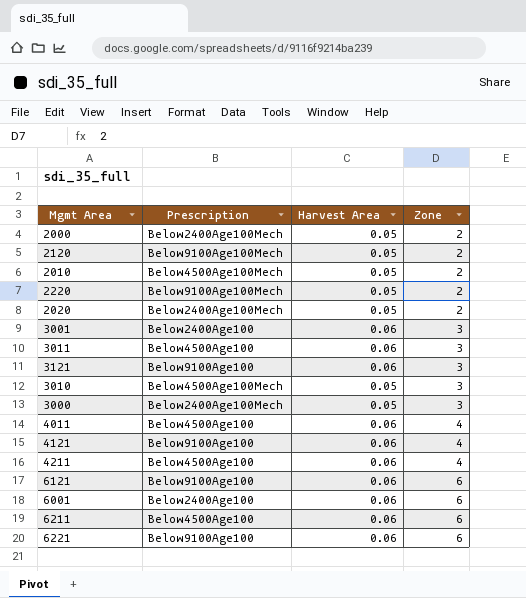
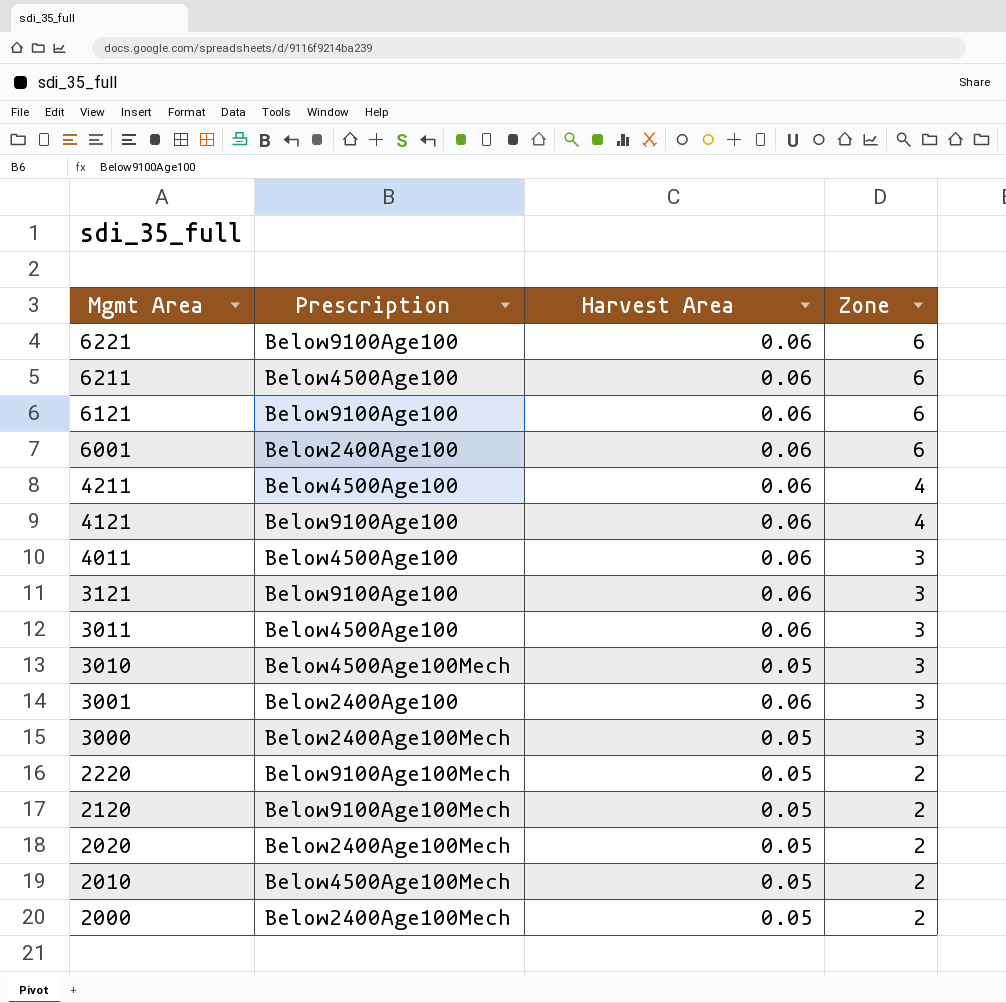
row order: Zone ascending -> Mgmt Area descending
4011 | Zone: 4 -> 3

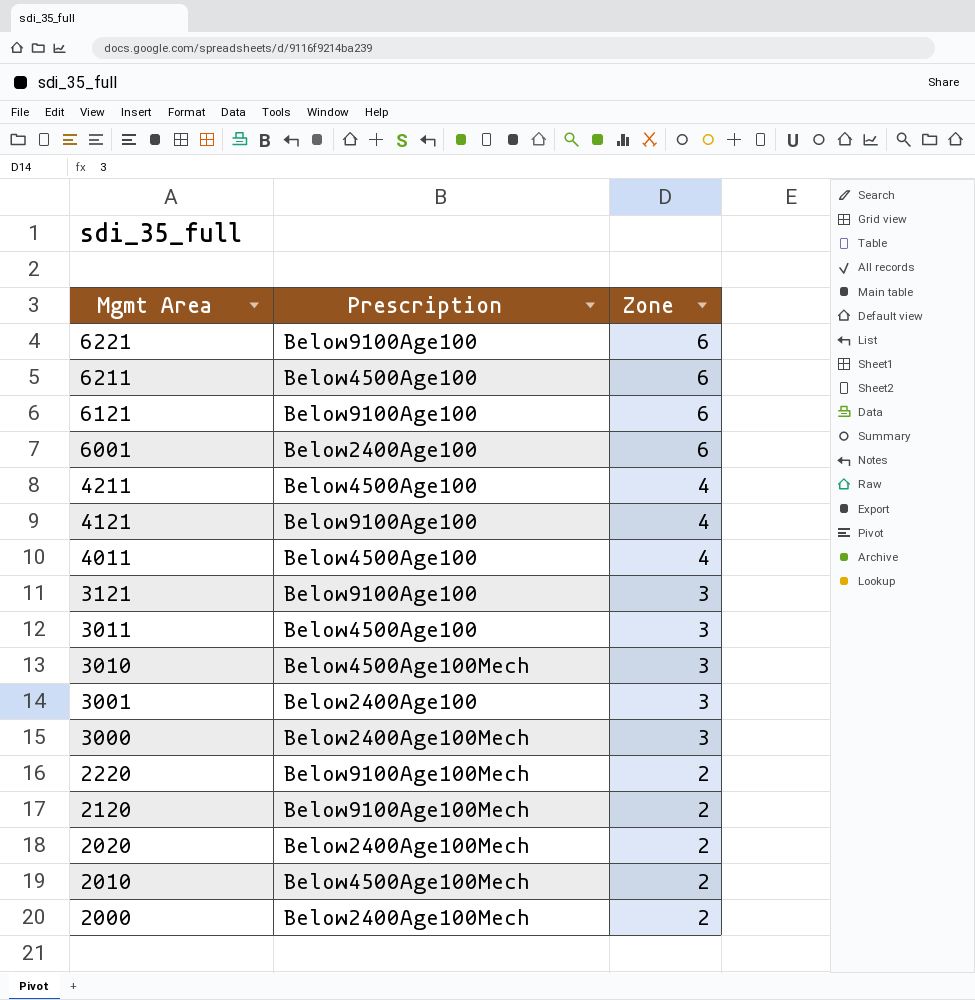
column Harvest Area | position: 3 -> none
4011 | Zone: 3 -> 4

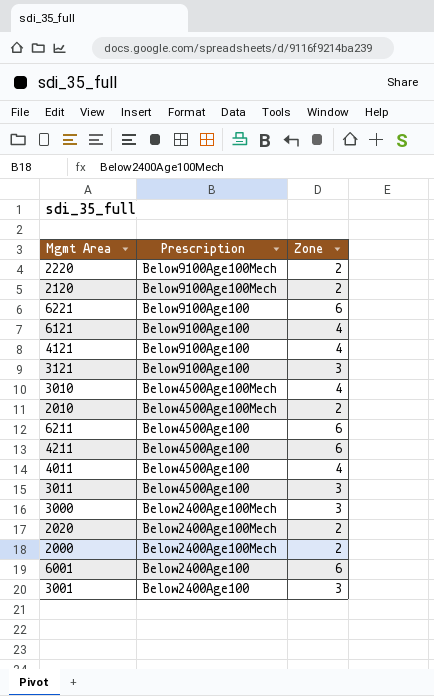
row order: Mgmt Area descending -> Prescription descending
6121 | Zone: 6 -> 4
3010 | Zone: 3 -> 4
4211 | Zone: 4 -> 6

